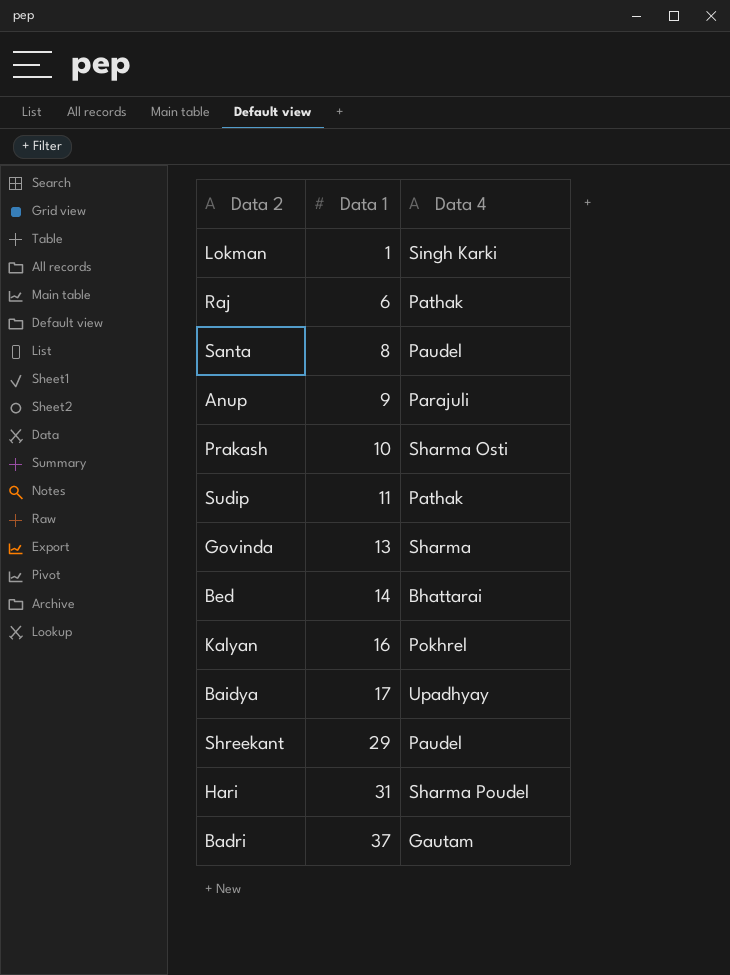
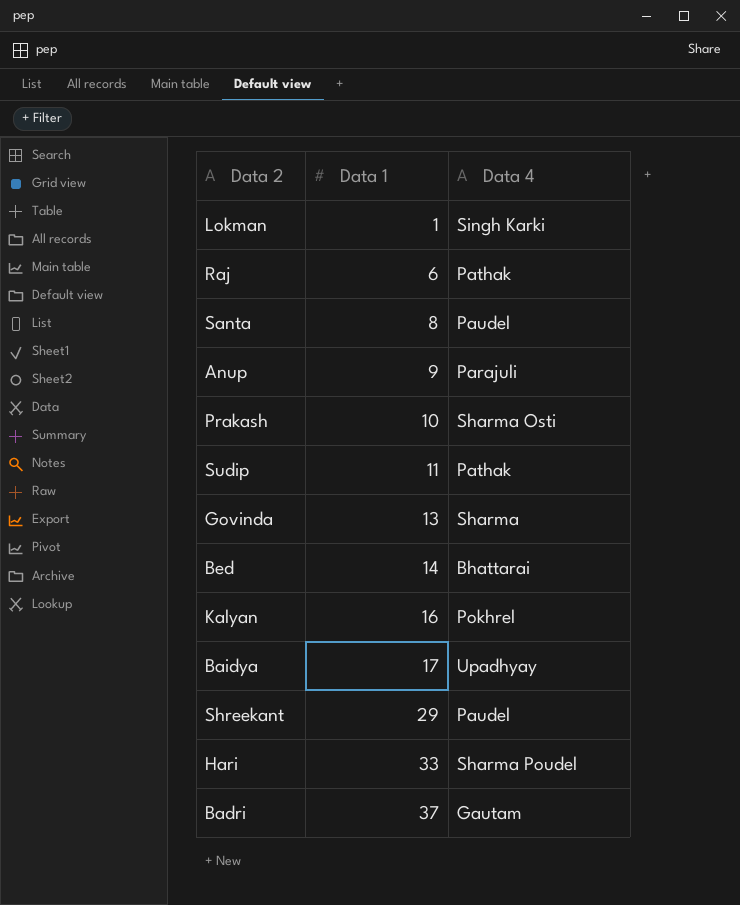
Hari | Data 1: 31 -> 33

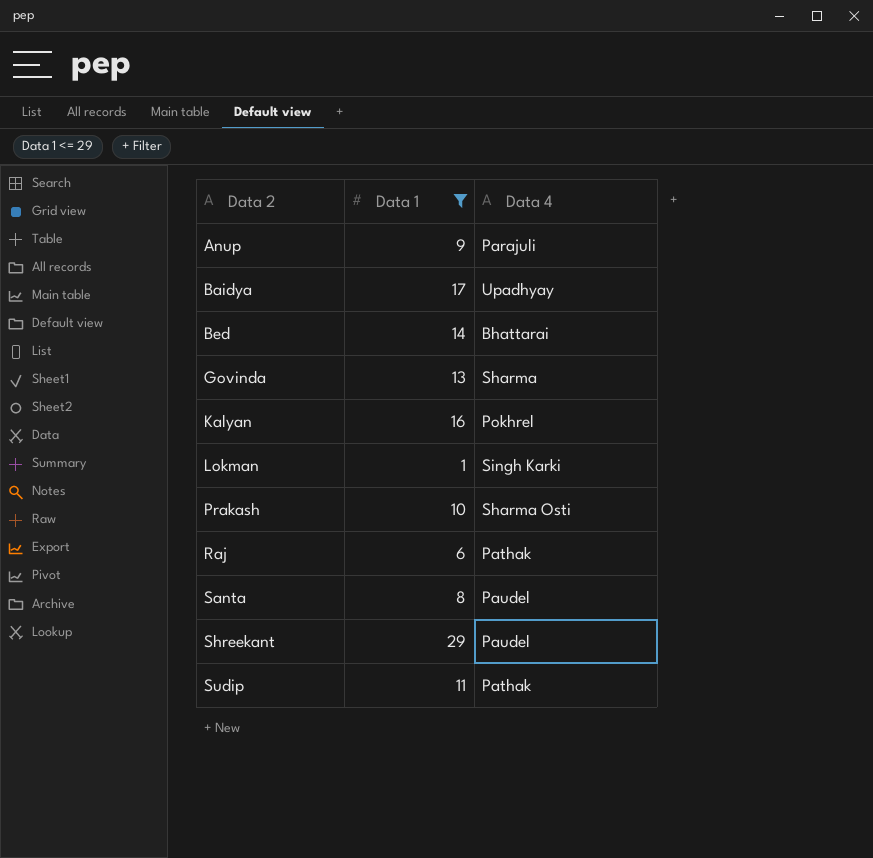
filter: none -> Data 1 <= 29
row order: Data 1 ascending -> Data 2 ascending

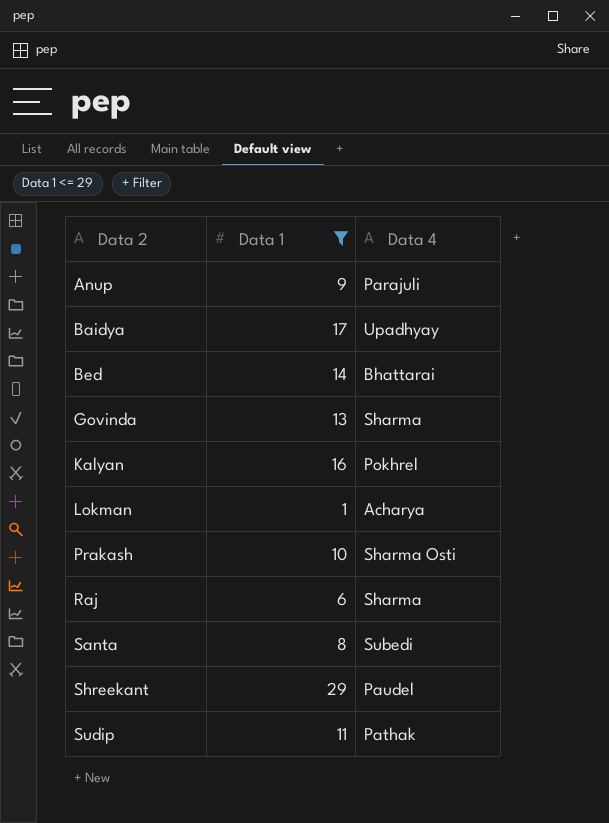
Lokman | Data 4: Singh Karki -> Acharya
Raj | Data 4: Pathak -> Sharma
Santa | Data 4: Paudel -> Subedi

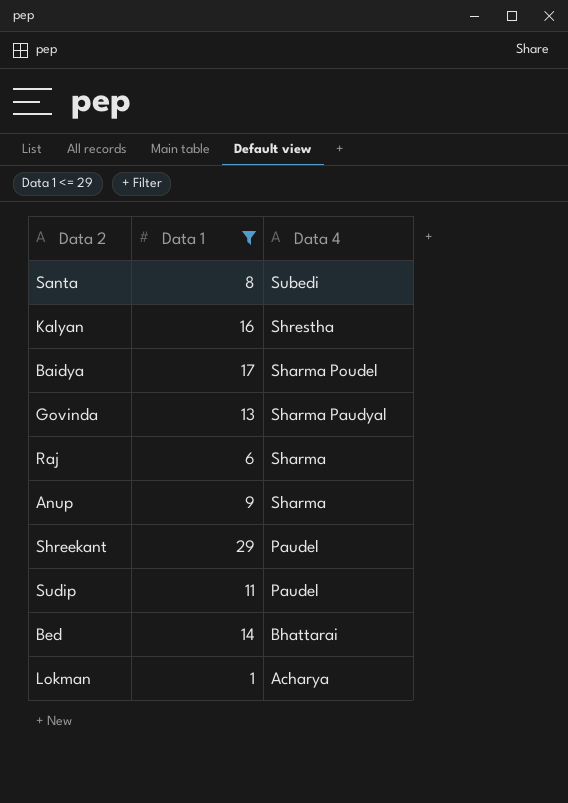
row order: Data 2 ascending -> Data 4 descending
row Prakash: 10 | Sharma Osti -> none
Kalyan | Data 4: Pokhrel -> Shrestha
Baidya | Data 4: Upadhyay -> Sharma Poudel
Govinda | Data 4: Sharma -> Sharma Paudyal
Anup | Data 4: Parajuli -> Sharma
Sudip | Data 4: Pathak -> Paudel

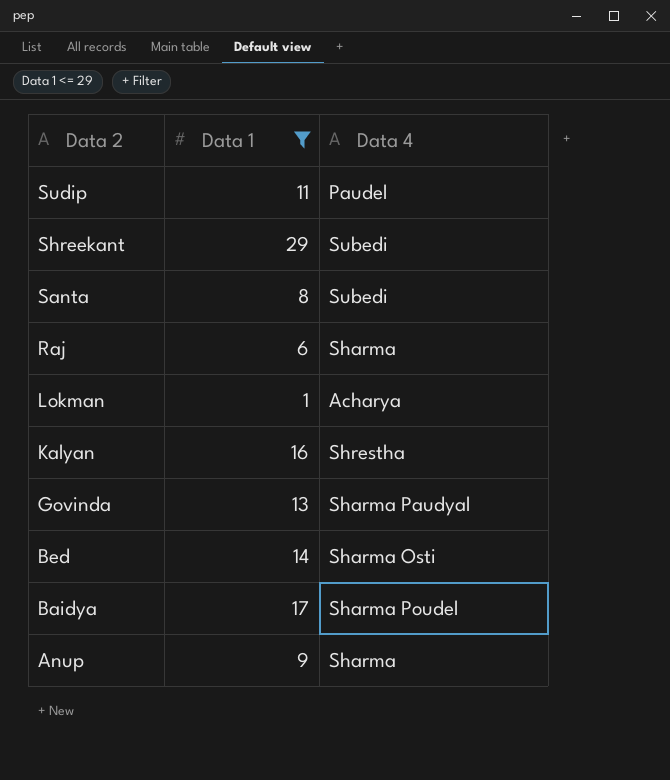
row order: Data 4 descending -> Data 2 descending
Shreekant | Data 4: Paudel -> Subedi
Bed | Data 4: Bhattarai -> Sharma Osti

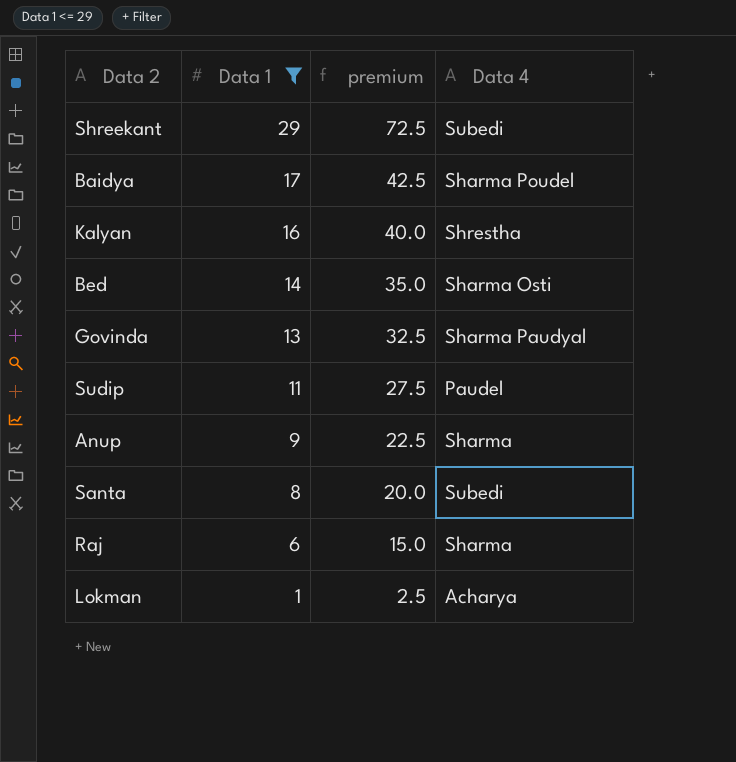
row order: Data 2 descending -> Data 1 descending
column premium | formula: none -> [Data 1] * 2.5

